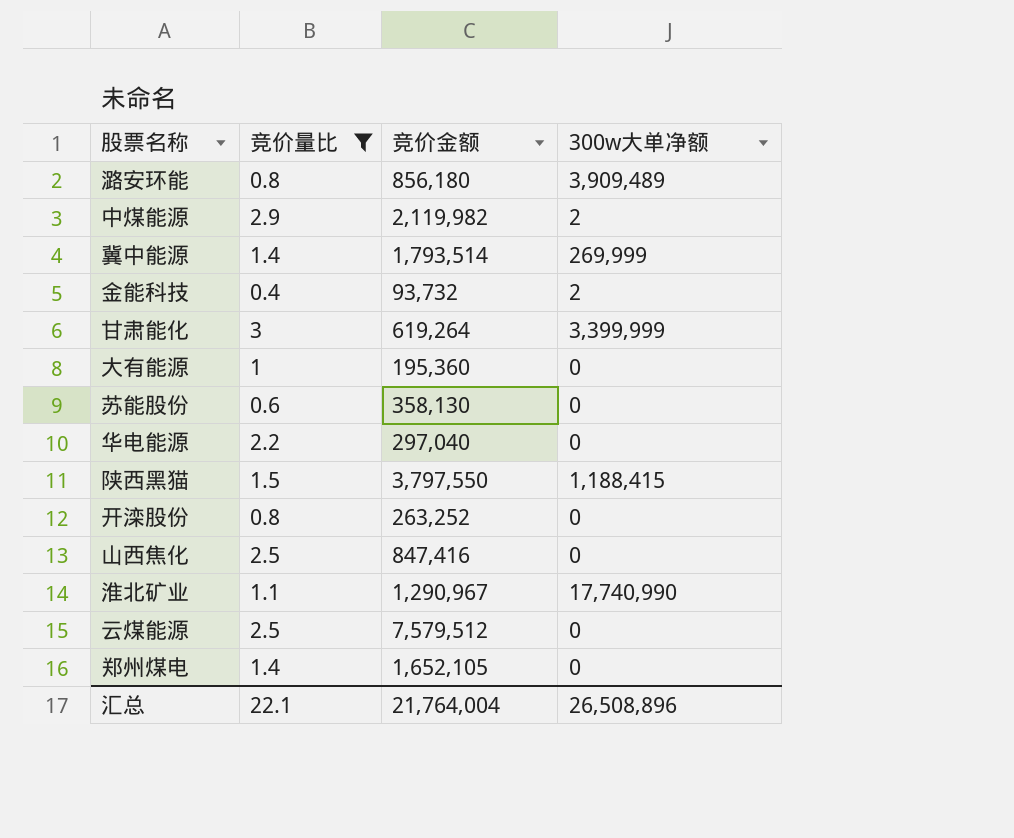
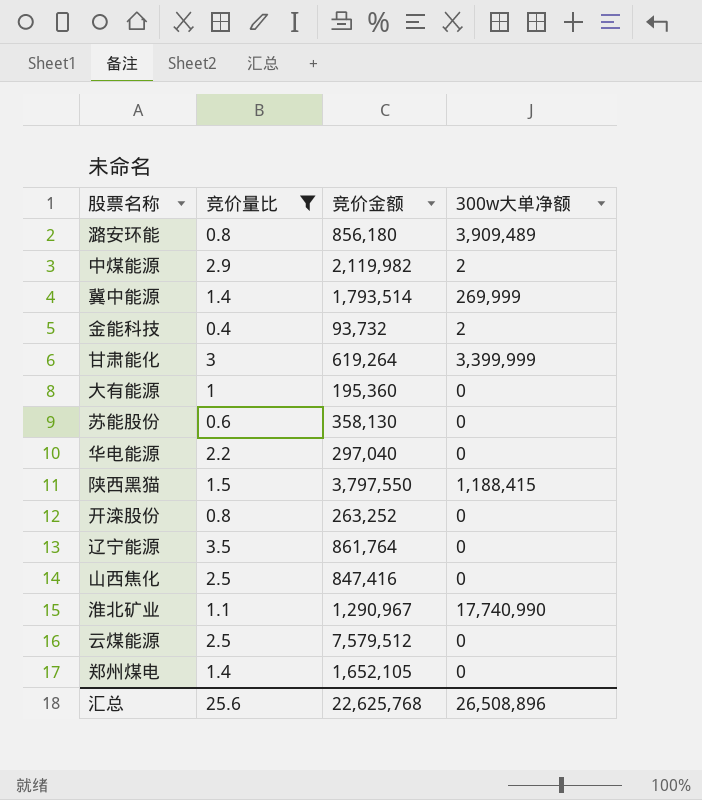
row 辽宁能源: none -> 3.5 | 861,764 | 0
汇总 | 竞价量比: 22.1 -> 25.6
汇总 | 竞价金额: 21,764,004 -> 22,625,768

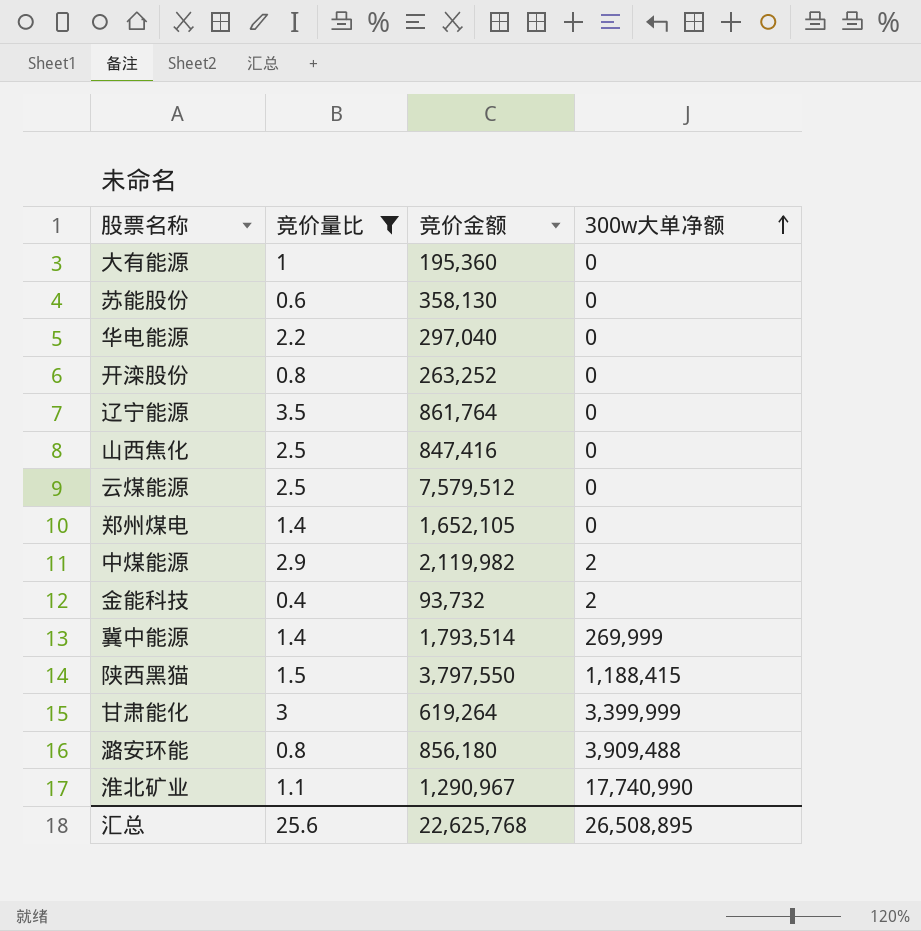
row order: none -> 300w大单净额 ascending
潞安环能 | 300w大单净额: 3,909,489 -> 3,909,488
汇总 | 300w大单净额: 26,508,896 -> 26,508,895

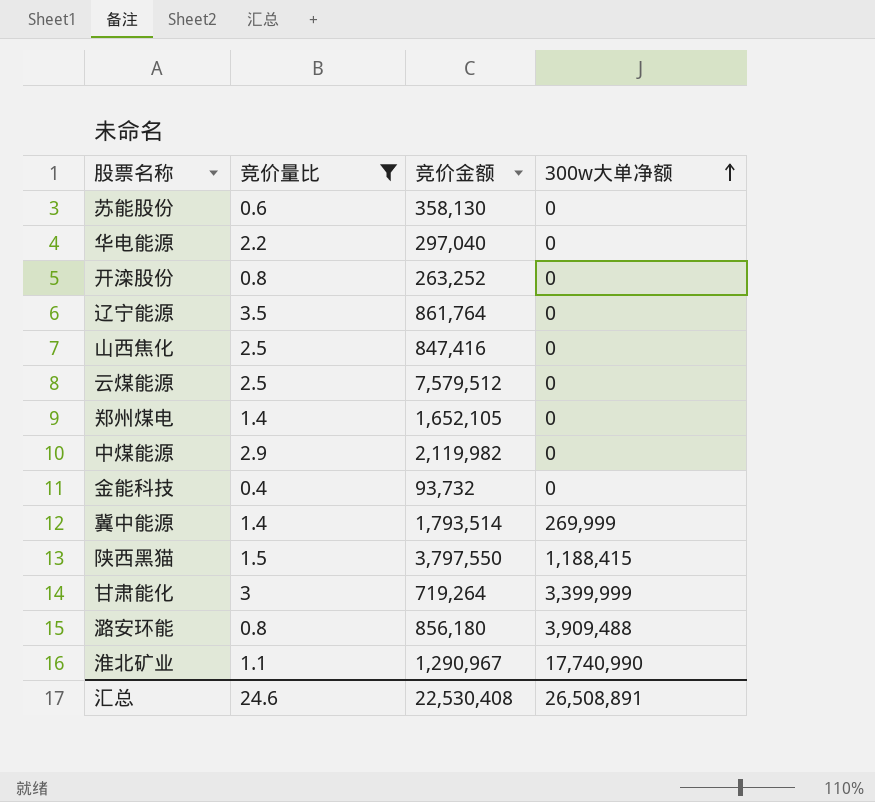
row 大有能源: 1 | 195,360 | 0 -> none
中煤能源 | 300w大单净额: 2 -> 0
金能科技 | 300w大单净额: 2 -> 0
甘肃能化 | 竞价金额: 619,264 -> 719,264
汇总 | 竞价量比: 25.6 -> 24.6
汇总 | 竞价金额: 22,625,768 -> 22,530,408
汇总 | 300w大单净额: 26,508,895 -> 26,508,891

